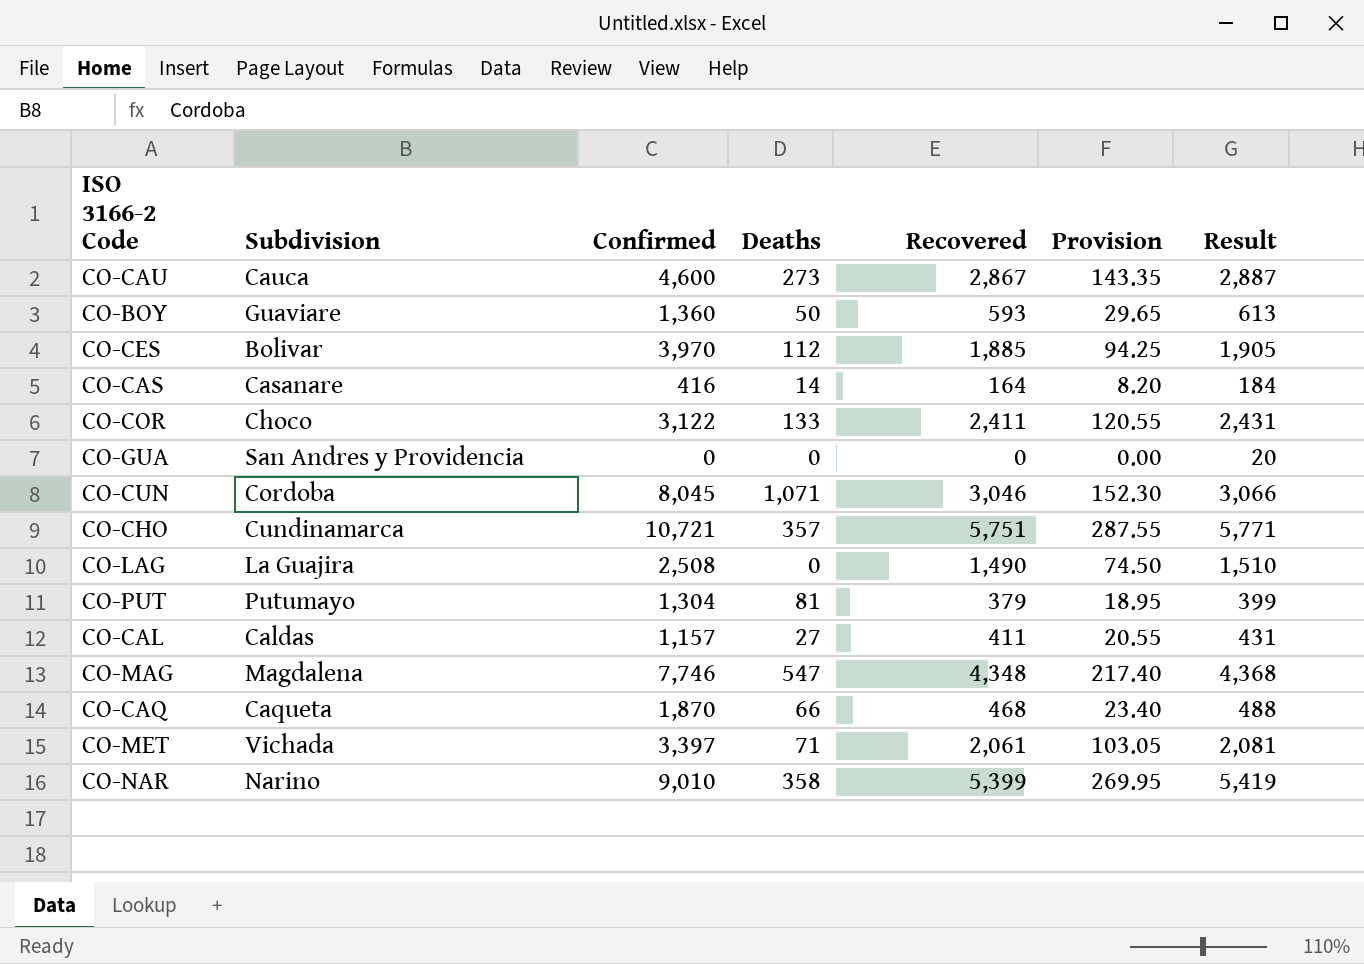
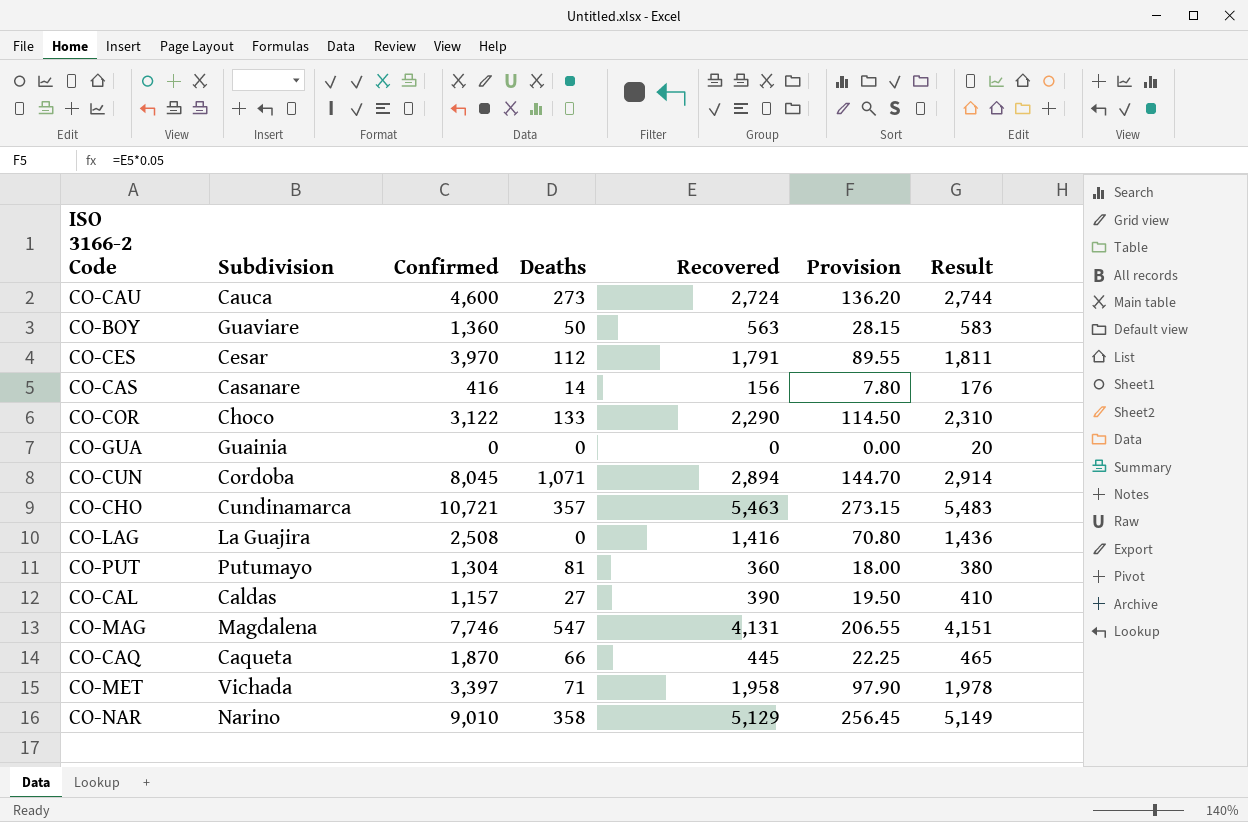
CO-CAU | Recovered: 2,867 -> 2,724
CO-CAU | Provision: 143.35 -> 136.20
CO-CAU | Result: 2,887 -> 2,744
CO-BOY | Recovered: 593 -> 563
CO-BOY | Provision: 29.65 -> 28.15
CO-BOY | Result: 613 -> 583
CO-CES | Subdivision: Bolivar -> Cesar
CO-CES | Recovered: 1,885 -> 1,791
CO-CES | Provision: 94.25 -> 89.55
CO-CES | Result: 1,905 -> 1,811
CO-CAS | Recovered: 164 -> 156
CO-CAS | Provision: 8.20 -> 7.80
CO-CAS | Result: 184 -> 176
CO-COR | Recovered: 2,411 -> 2,290
CO-COR | Provision: 120.55 -> 114.50
CO-COR | Result: 2,431 -> 2,310
CO-GUA | Subdivision: San Andres y Providencia -> Guainia
CO-CUN | Recovered: 3,046 -> 2,894
CO-CUN | Provision: 152.30 -> 144.70
CO-CUN | Result: 3,066 -> 2,914
CO-CHO | Recovered: 5,751 -> 5,463
CO-CHO | Provision: 287.55 -> 273.15
CO-CHO | Result: 5,771 -> 5,483
CO-LAG | Recovered: 1,490 -> 1,416
CO-LAG | Provision: 74.50 -> 70.80
CO-LAG | Result: 1,510 -> 1,436
CO-PUT | Recovered: 379 -> 360
CO-PUT | Provision: 18.95 -> 18.00
CO-PUT | Result: 399 -> 380
CO-CAL | Recovered: 411 -> 390
CO-CAL | Provision: 20.55 -> 19.50
CO-CAL | Result: 431 -> 410
CO-MAG | Recovered: 4,348 -> 4,131
CO-MAG | Provision: 217.40 -> 206.55
CO-MAG | Result: 4,368 -> 4,151
CO-CAQ | Recovered: 468 -> 445
CO-CAQ | Provision: 23.40 -> 22.25
CO-CAQ | Result: 488 -> 465
CO-MET | Recovered: 2,061 -> 1,958
CO-MET | Provision: 103.05 -> 97.90
CO-MET | Result: 2,081 -> 1,978
CO-NAR | Recovered: 5,399 -> 5,129
CO-NAR | Provision: 269.95 -> 256.45
CO-NAR | Result: 5,419 -> 5,149

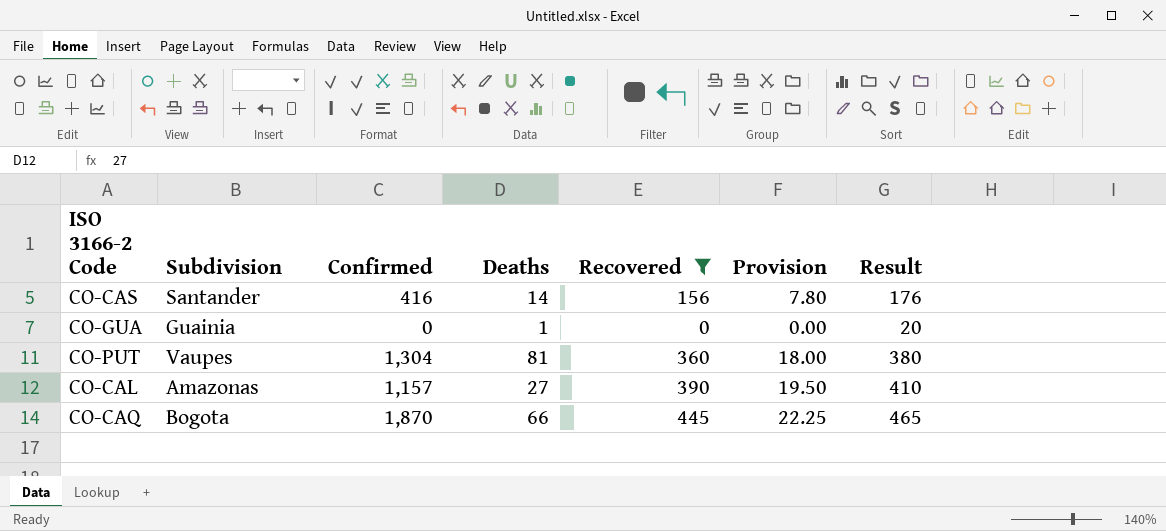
filter: none -> Recovered <= 445
CO-CAS | Subdivision: Casanare -> Santander
CO-GUA | Deaths: 0 -> 1
CO-PUT | Subdivision: Putumayo -> Vaupes
CO-CAL | Subdivision: Caldas -> Amazonas
CO-CAQ | Subdivision: Caqueta -> Bogota

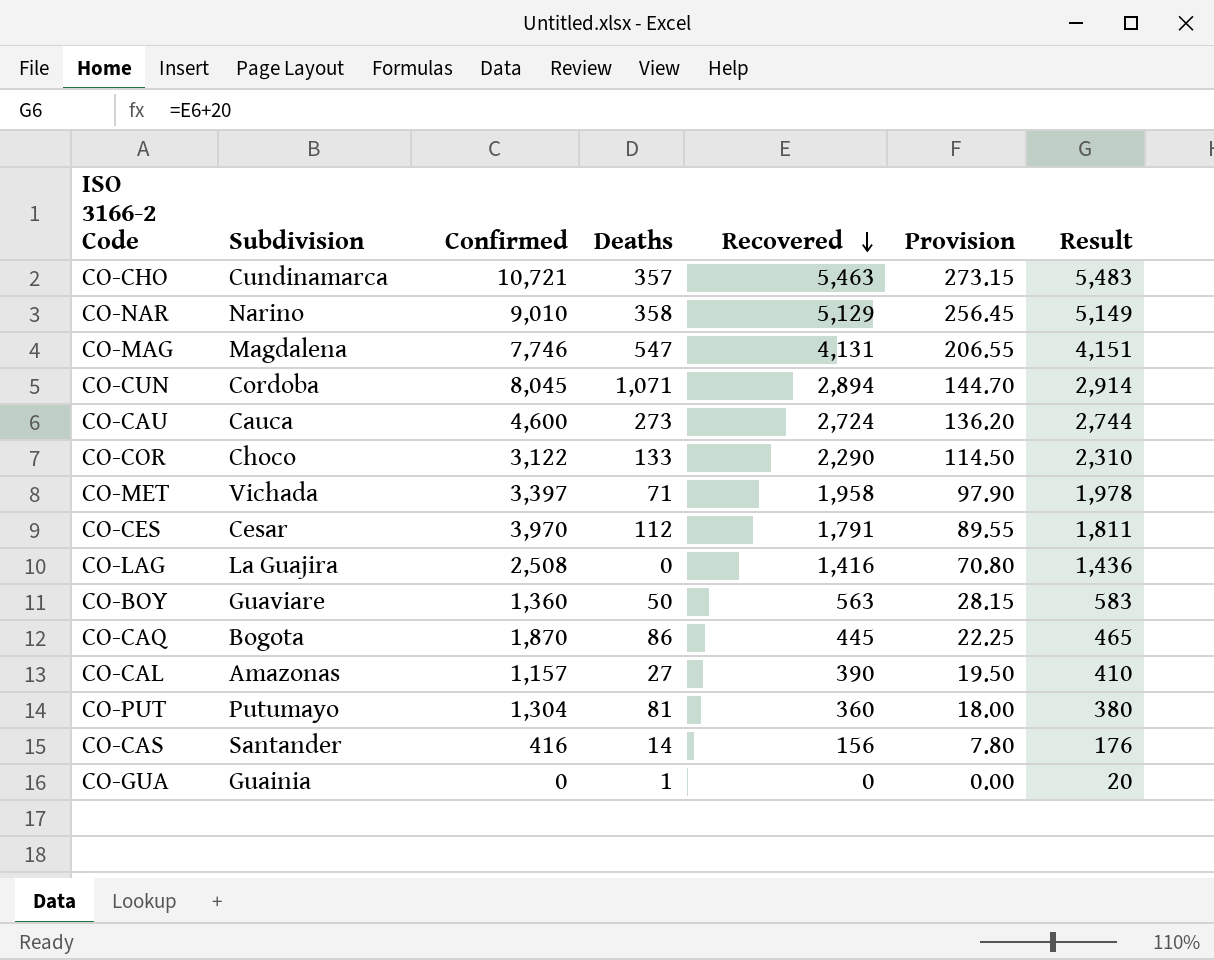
filter: Recovered <= 445 -> none
row order: none -> Recovered descending
CO-CAQ | Deaths: 66 -> 86
CO-PUT | Subdivision: Vaupes -> Putumayo

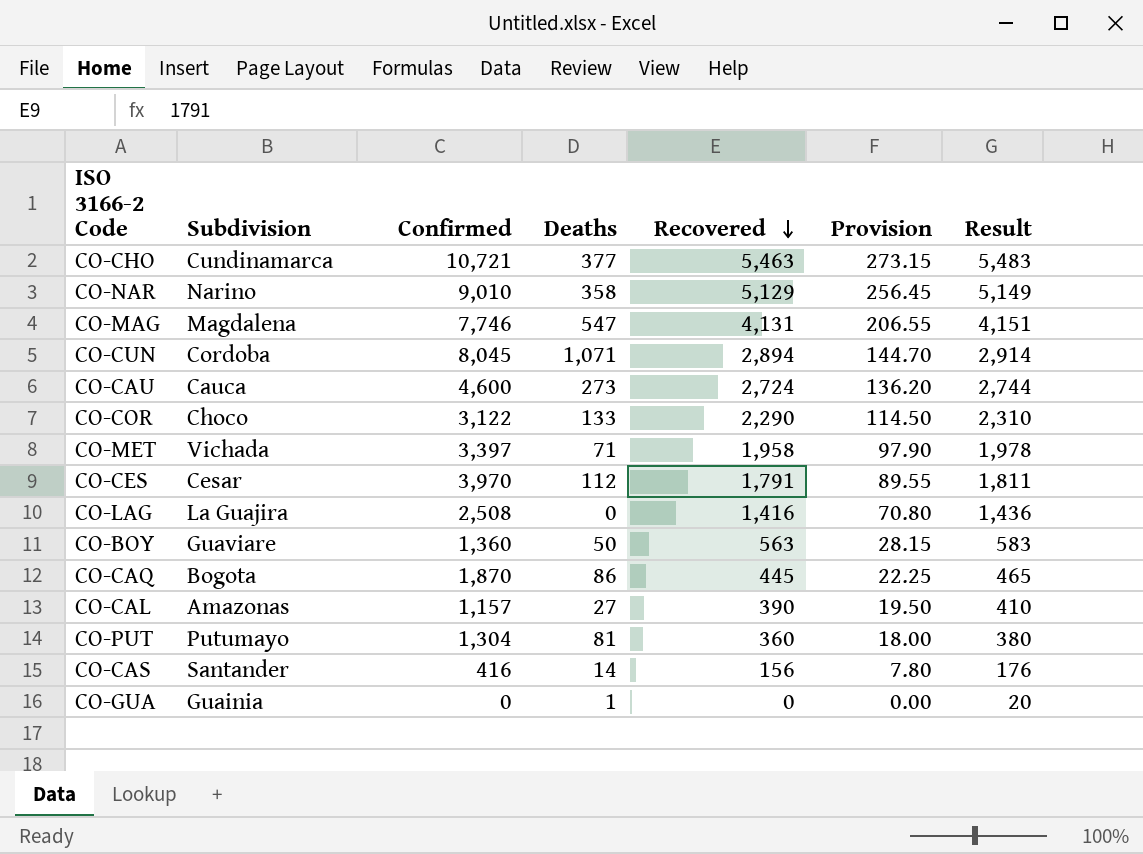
CO-CHO | Deaths: 357 -> 377

